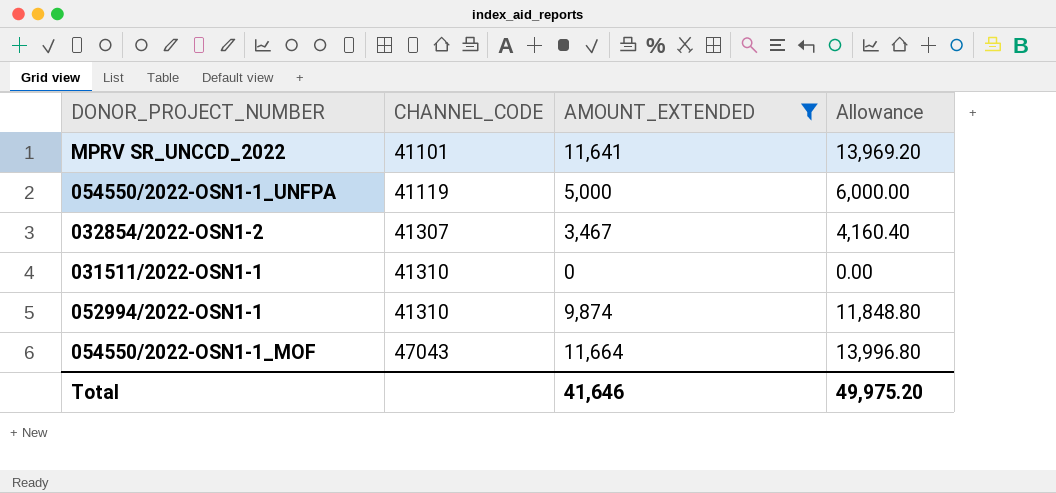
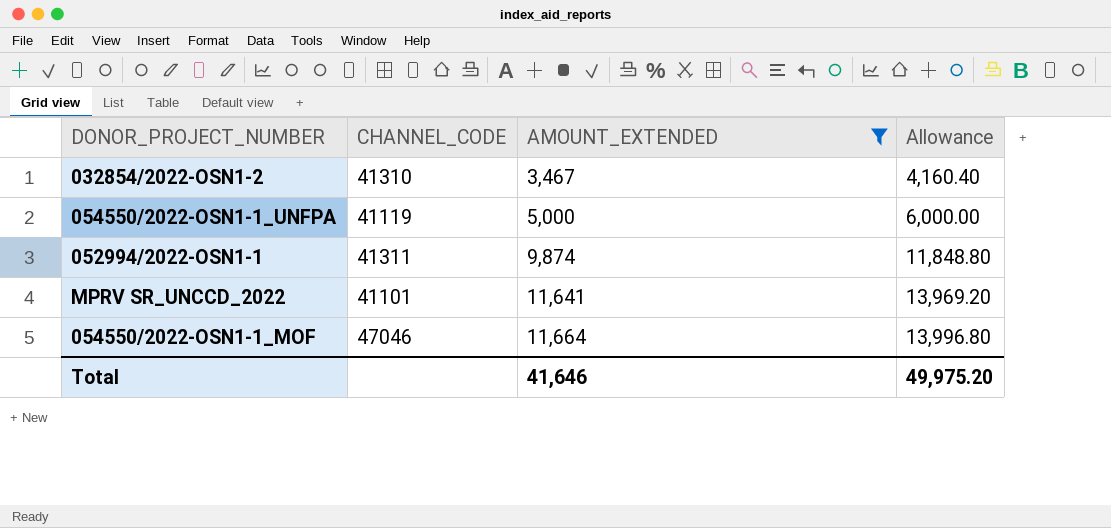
row order: CHANNEL_CODE ascending -> AMOUNT_EXTENDED ascending
row 031511/2022-OSN1-1: 41310 | 0 | 0.00 -> none
032854/2022-OSN1-2 | CHANNEL_CODE: 41307 -> 41310
052994/2022-OSN1-1 | CHANNEL_CODE: 41310 -> 41311
054550/2022-OSN1-1_MOF | CHANNEL_CODE: 47043 -> 47046

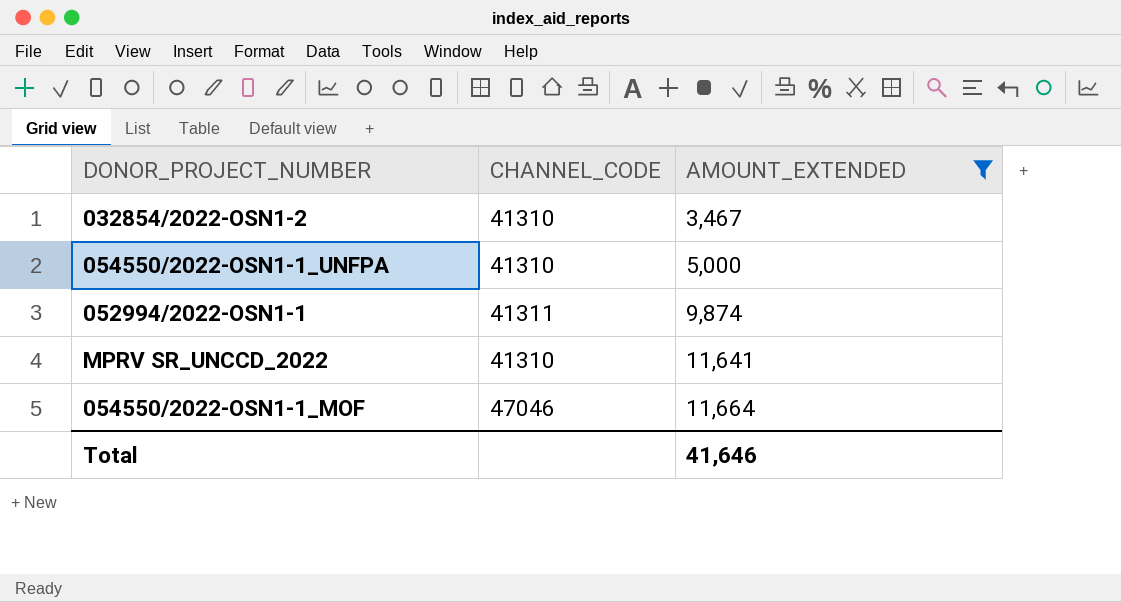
column Allowance | formula: [AMOUNT_EXTENDED] * 1.2 -> none
054550/2022-OSN1-1_UNFPA | CHANNEL_CODE: 41119 -> 41310
MPRV SR_UNCCD_2022 | CHANNEL_CODE: 41101 -> 41310

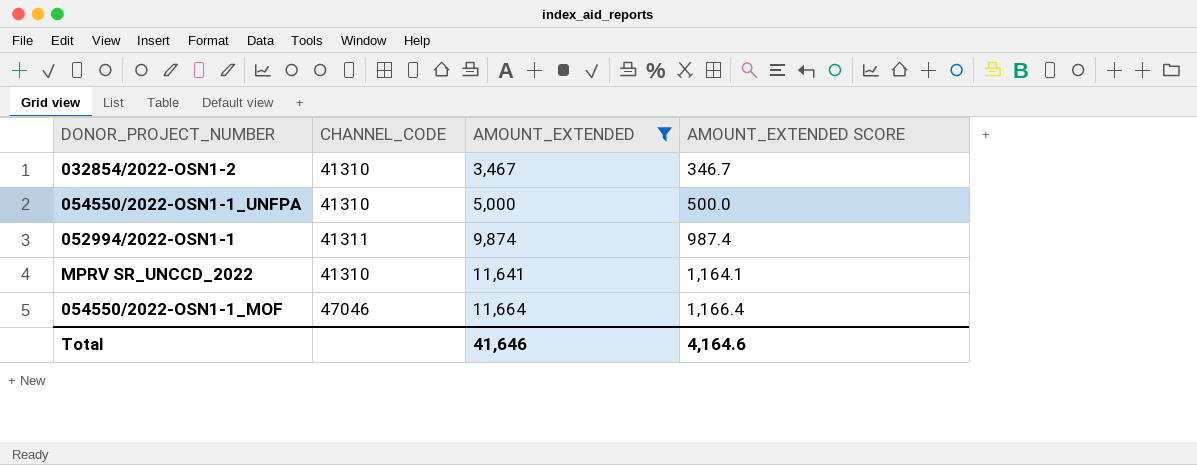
column AMOUNT_EXTENDED SCORE | formula: none -> [AMOUNT_EXTENDED] * 0.1

